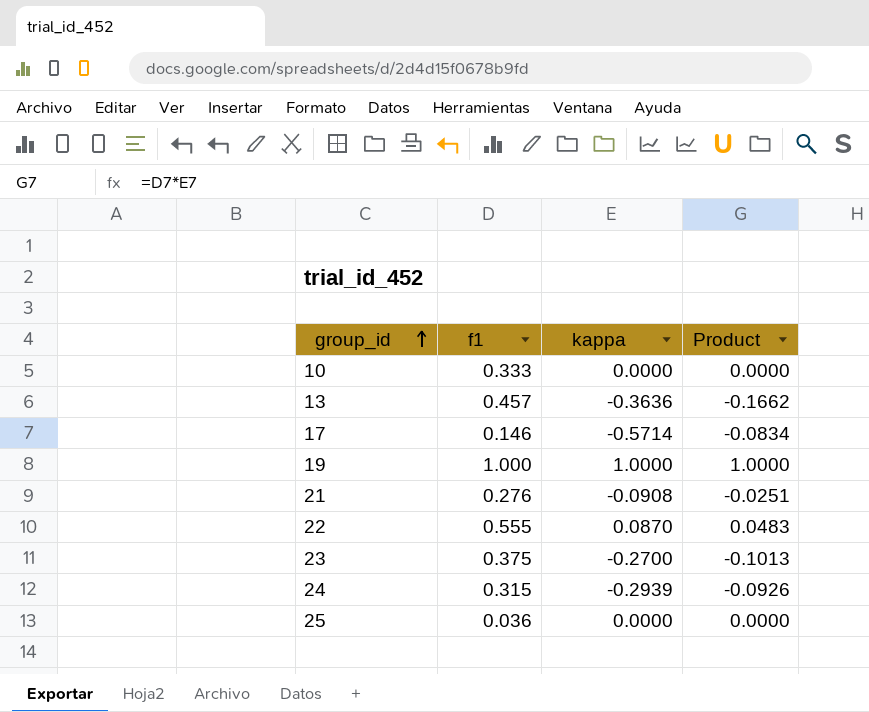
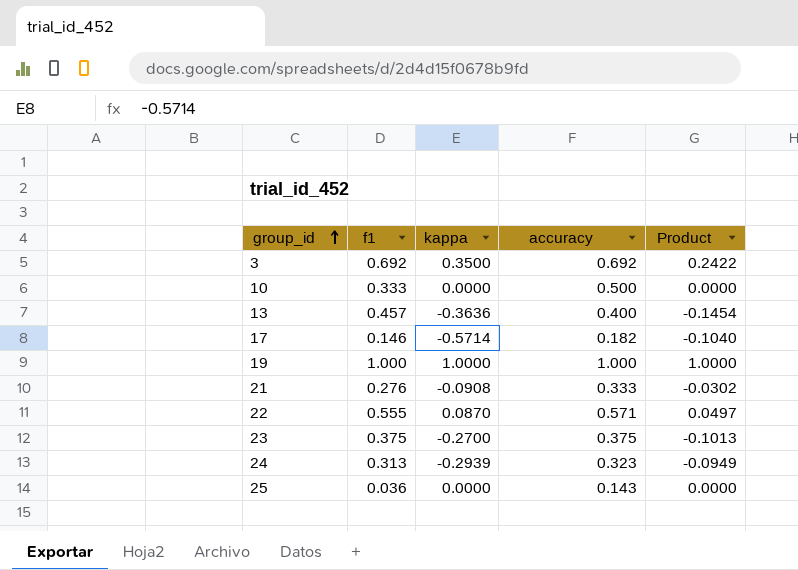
column accuracy | position: none -> 4
column Product | formula: [f1] * [kappa] -> [kappa] * [accuracy]
row 3: none -> 0.692 | 0.3500 | 0.692 | 0.2422
24 | f1: 0.315 -> 0.313

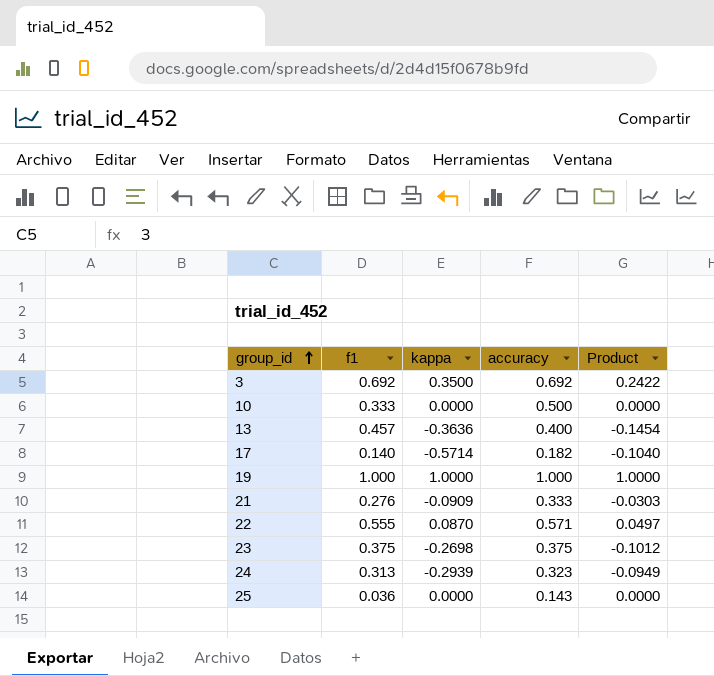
17 | f1: 0.146 -> 0.140
21 | kappa: -0.0908 -> -0.0909
21 | Product: -0.0302 -> -0.0303
23 | kappa: -0.2700 -> -0.2698
23 | Product: -0.1013 -> -0.1012

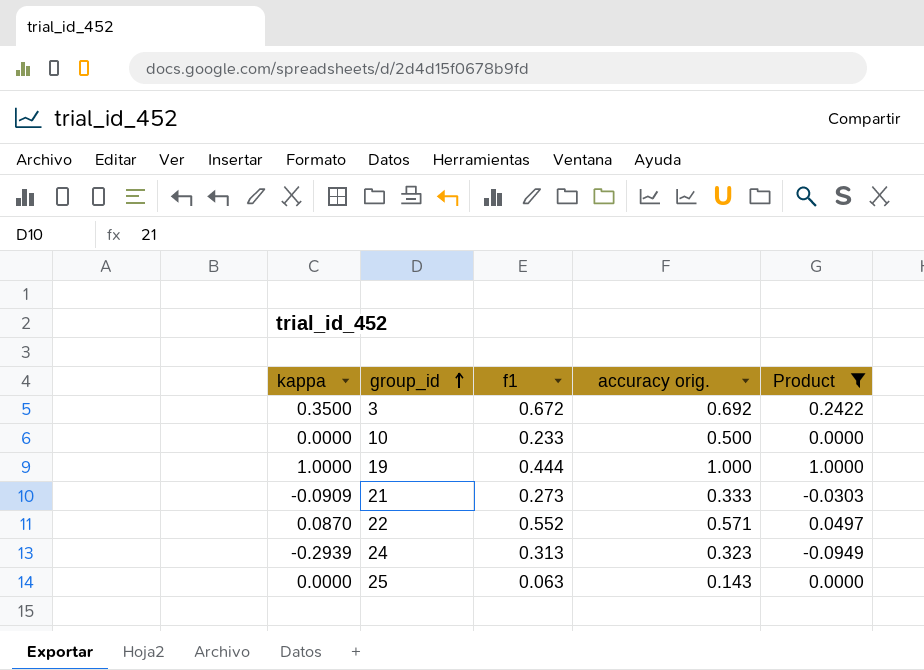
filter: none -> Product >= -0.0949
column kappa | position: 3 -> 1
column name: accuracy -> accuracy orig.
3 | f1: 0.692 -> 0.672
10 | f1: 0.333 -> 0.233
19 | f1: 1.000 -> 0.444
21 | f1: 0.276 -> 0.273
22 | f1: 0.555 -> 0.552
25 | f1: 0.036 -> 0.063

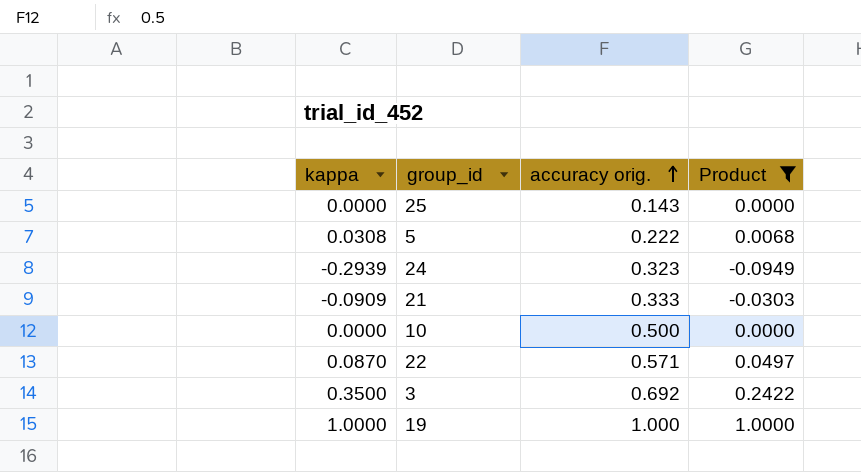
row order: group_id ascending -> accuracy orig. ascending
column f1 | position: 3 -> none
row 5: none -> 0.0308 | 0.222 | 0.0068

